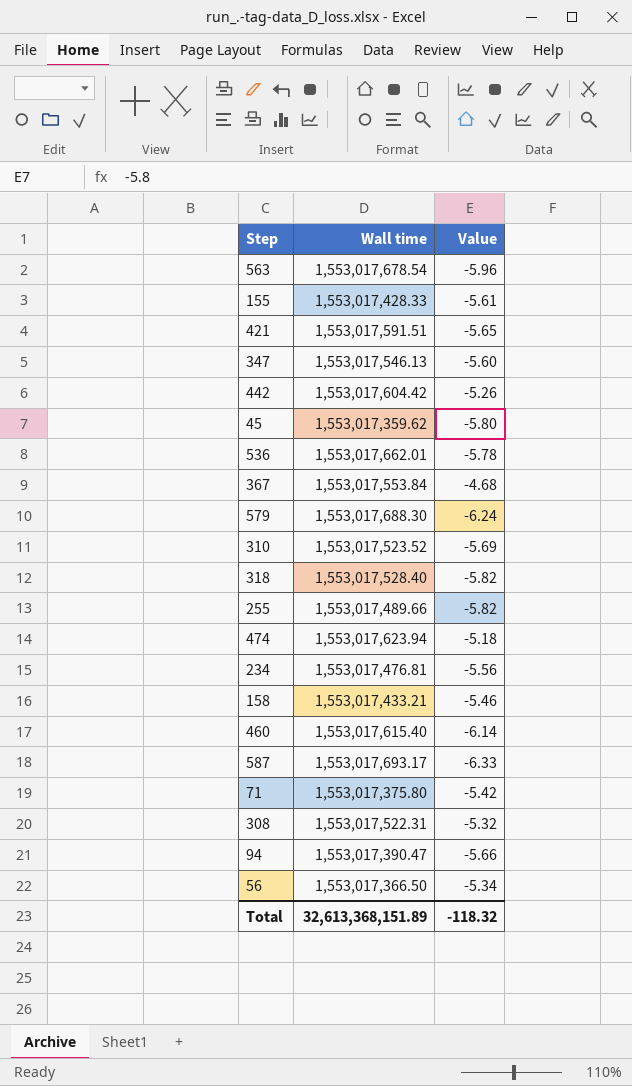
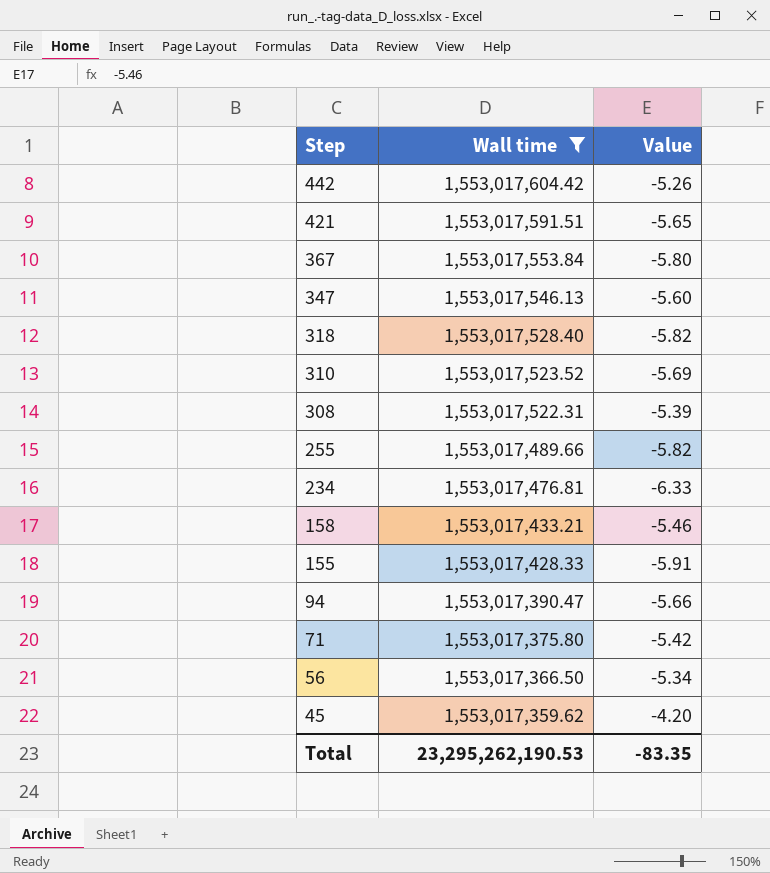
filter: none -> Wall time <= 1,553,017,604.42
row order: none -> Step descending
367 | Value: -4.68 -> -5.80
308 | Value: -5.32 -> -5.39
234 | Value: -5.56 -> -6.33
155 | Value: -5.61 -> -5.91
45 | Value: -5.80 -> -4.20
Total | Wall time: 32,613,368,151.89 -> 23,295,262,190.53
Total | Value: -118.32 -> -83.35

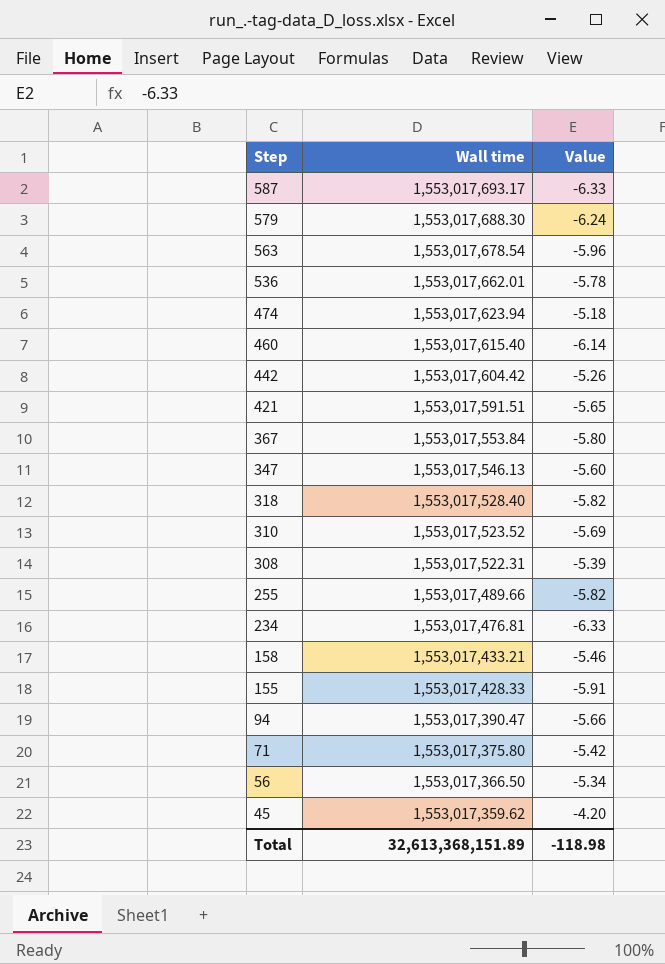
filter: Wall time <= 1,553,017,604.42 -> none
Total | Wall time: 23,295,262,190.53 -> 32,613,368,151.89
Total | Value: -83.35 -> -118.98

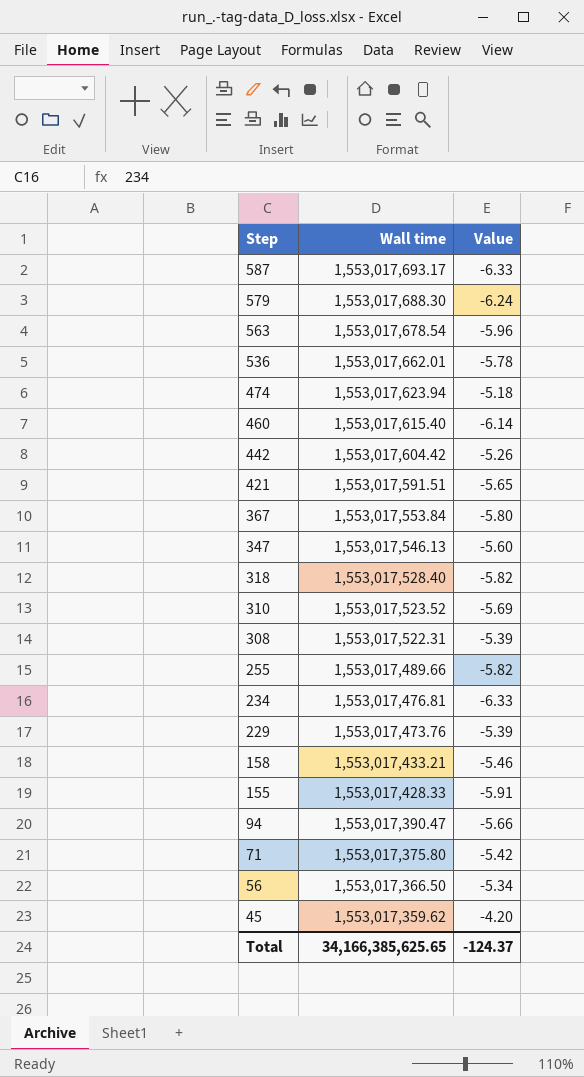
row 229: none -> 1,553,017,473.76 | -5.39
Total | Wall time: 32,613,368,151.89 -> 34,166,385,625.65
Total | Value: -118.98 -> -124.37

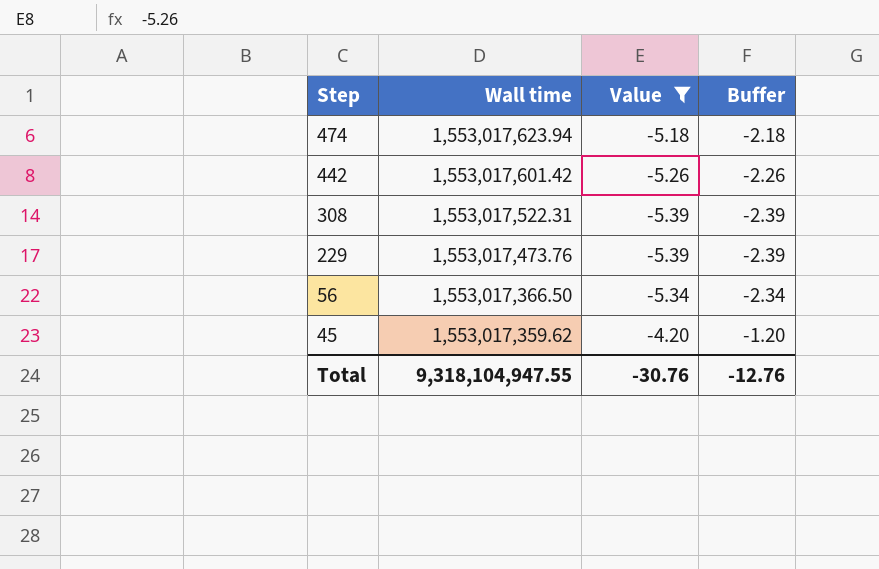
filter: none -> Value >= -5.39
column Buffer | formula: none -> [Value] + 3
442 | Wall time: 1,553,017,604.42 -> 1,553,017,601.42
Total | Wall time: 34,166,385,625.65 -> 9,318,104,947.55
Total | Value: -124.37 -> -30.76

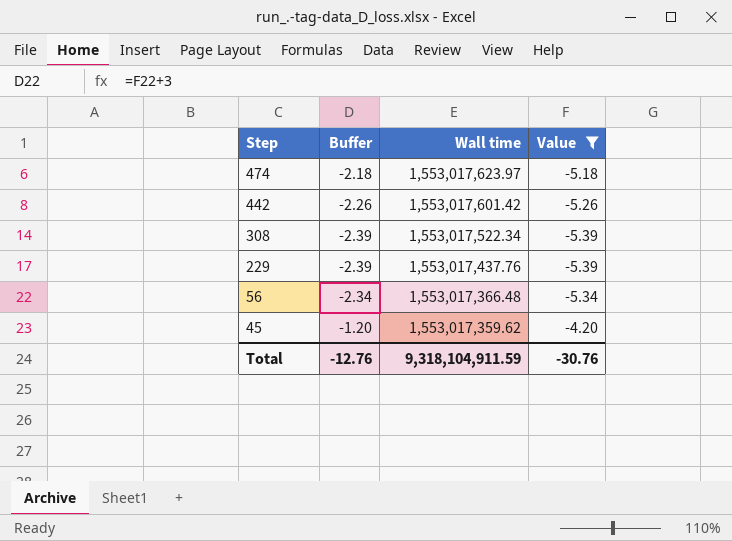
column Buffer | position: 4 -> 2
474 | Wall time: 1,553,017,623.94 -> 1,553,017,623.97
308 | Wall time: 1,553,017,522.31 -> 1,553,017,522.34
229 | Wall time: 1,553,017,473.76 -> 1,553,017,437.76
56 | Wall time: 1,553,017,366.50 -> 1,553,017,366.48
Total | Wall time: 9,318,104,947.55 -> 9,318,104,911.59

